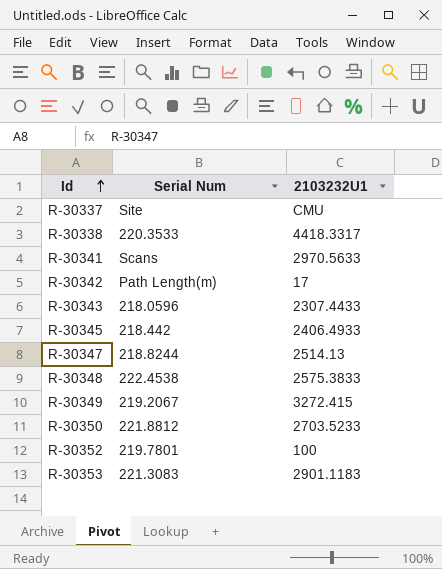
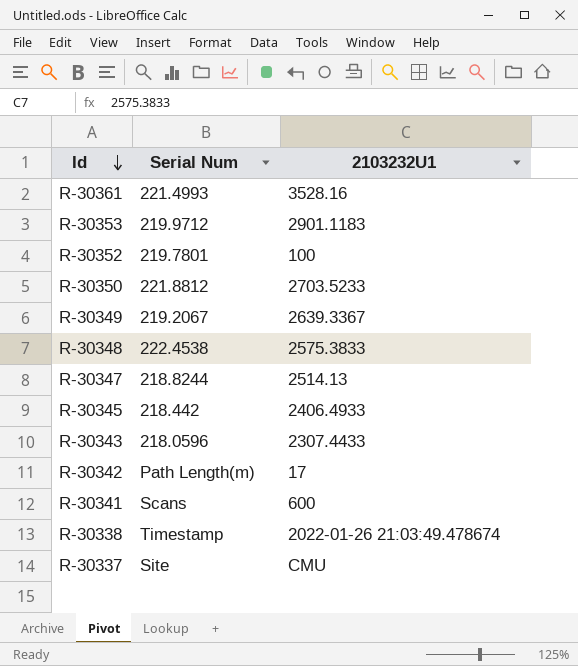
row order: Id ascending -> Id descending
row R-30361: none -> 221.4993 | 3528.16
R-30353 | Serial Num: 221.3083 -> 219.9712
R-30349 | 2103232U1: 3272.415 -> 2639.3367
R-30341 | 2103232U1: 2970.5633 -> 600
R-30338 | Serial Num: 220.3533 -> Timestamp
R-30338 | 2103232U1: 4418.3317 -> 2022-01-26 21:03:49.478674

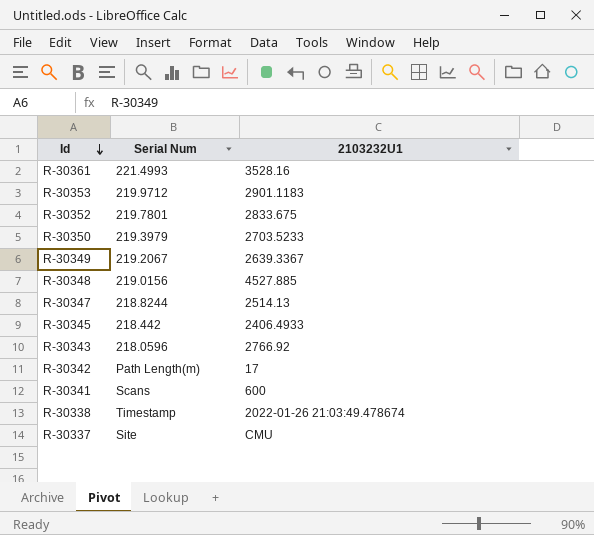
R-30352 | 2103232U1: 100 -> 2833.675
R-30350 | Serial Num: 221.8812 -> 219.3979
R-30348 | Serial Num: 222.4538 -> 219.0156
R-30348 | 2103232U1: 2575.3833 -> 4527.885
R-30343 | 2103232U1: 2307.4433 -> 2766.92

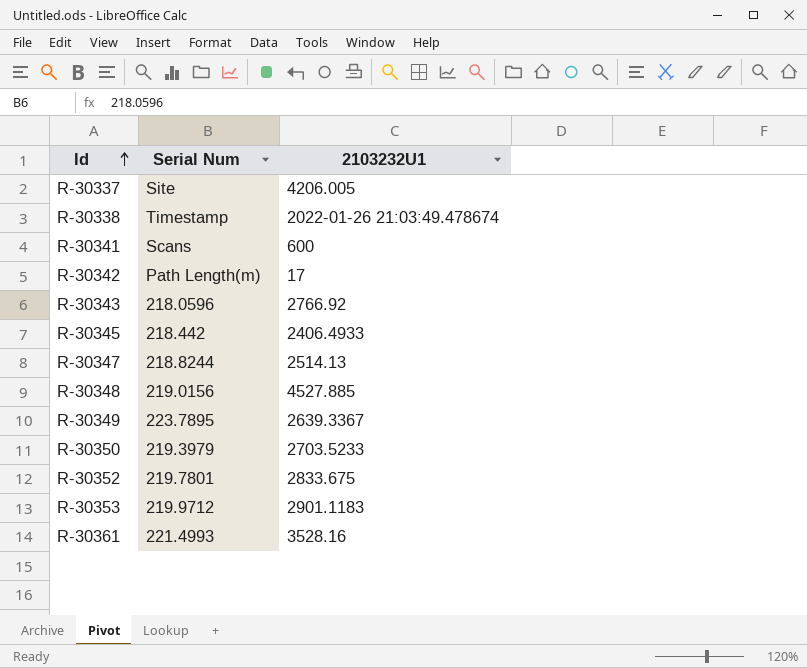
row order: Id descending -> Id ascending
R-30337 | 2103232U1: CMU -> 4206.005
R-30349 | Serial Num: 219.2067 -> 223.7895

